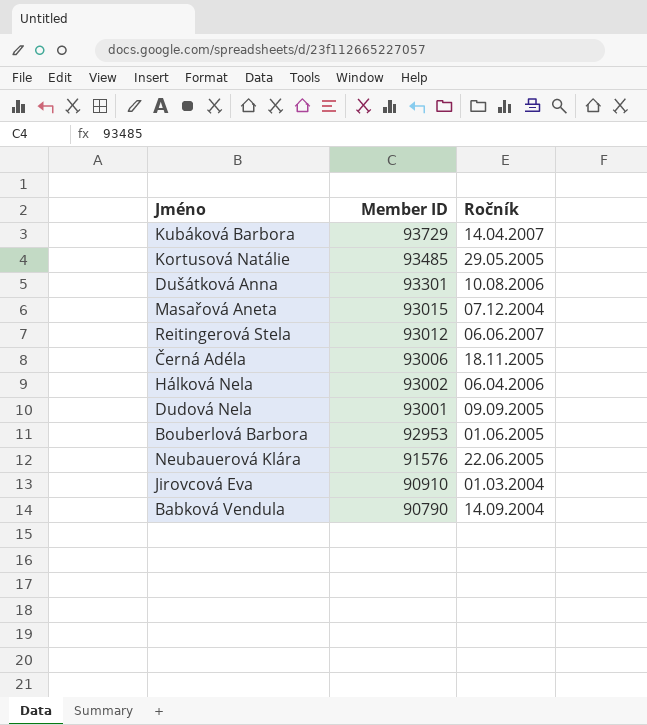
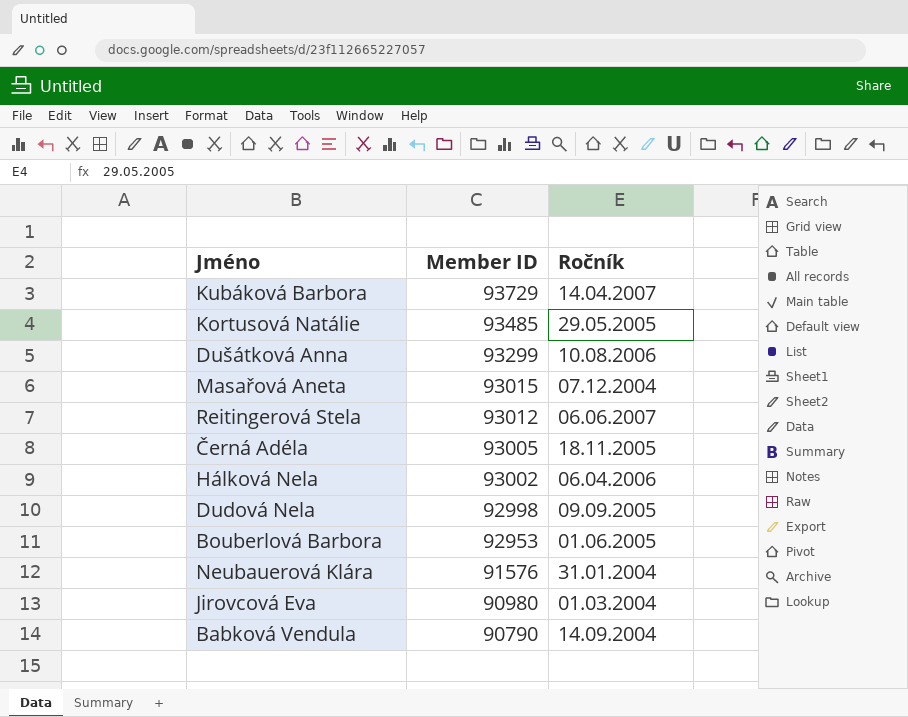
Dušátková Anna | Member ID: 93301 -> 93299
Černá Adéla | Member ID: 93006 -> 93005
Dudová Nela | Member ID: 93001 -> 92998
Neubauerová Klára | Ročník: 22.06.2005 -> 31.01.2004
Jirovcová Eva | Member ID: 90910 -> 90980

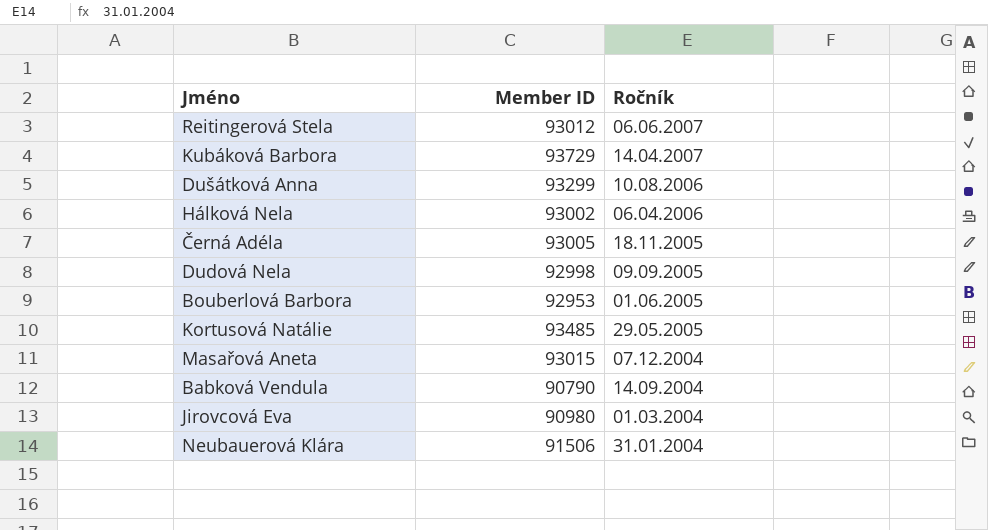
row order: Member ID descending -> Ročník descending
Neubauerová Klára | Member ID: 91576 -> 91506

